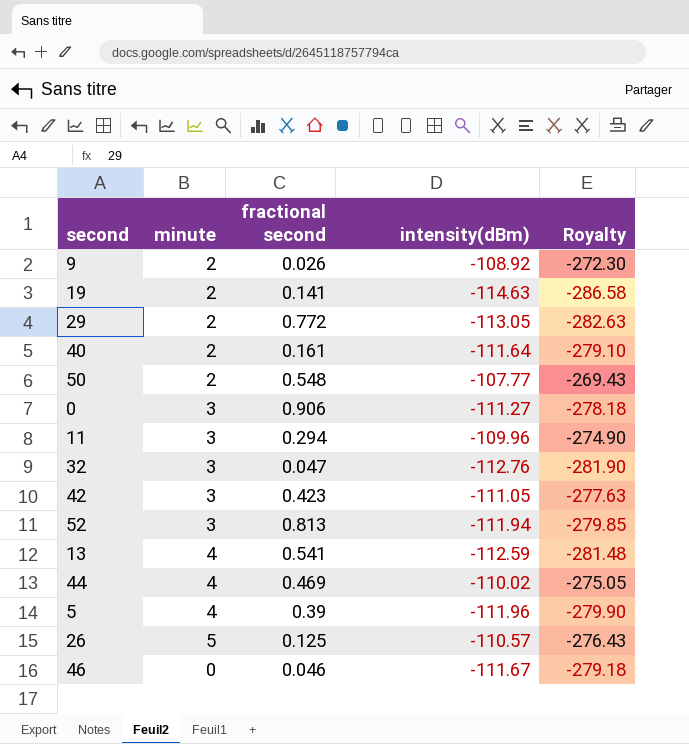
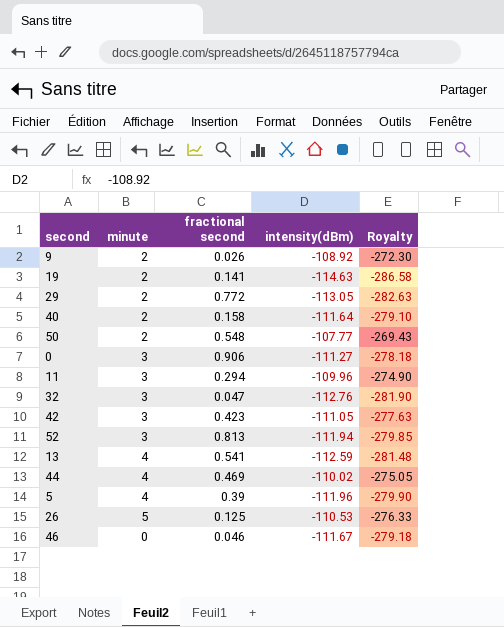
40 | fractional second: 0.161 -> 0.158
26 | intensity(dBm): -110.57 -> -110.53
26 | Royalty: -276.43 -> -276.33

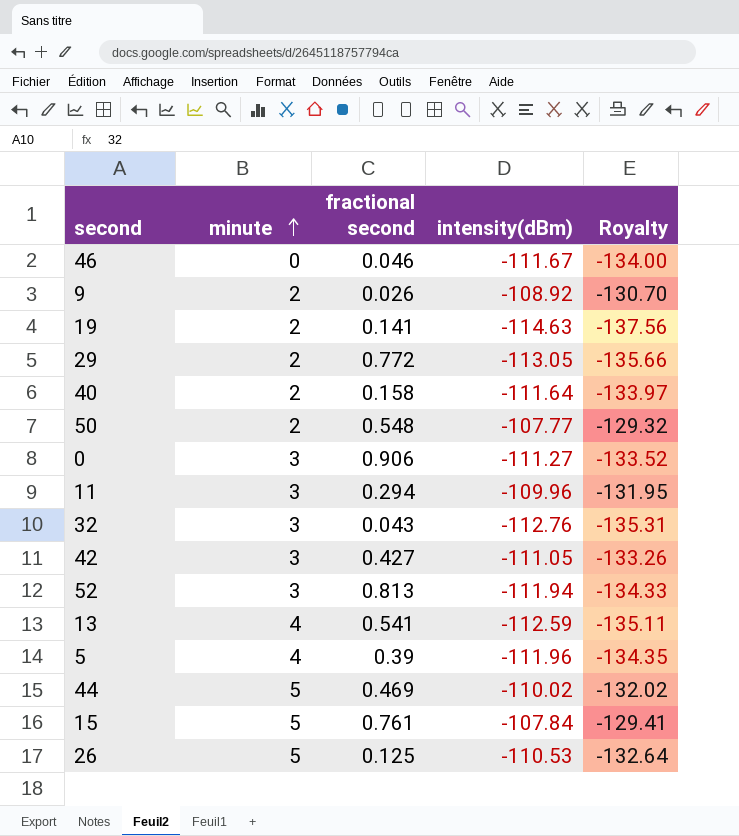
row order: none -> minute ascending
column Royalty | formula: [intensity(dBm)] * 2.5 -> [intensity(dBm)] * 1.2
32 | fractional second: 0.047 -> 0.043
42 | fractional second: 0.423 -> 0.427
44 | minute: 4 -> 5
row 15: none -> 5 | 0.761 | -107.84 | -129.41

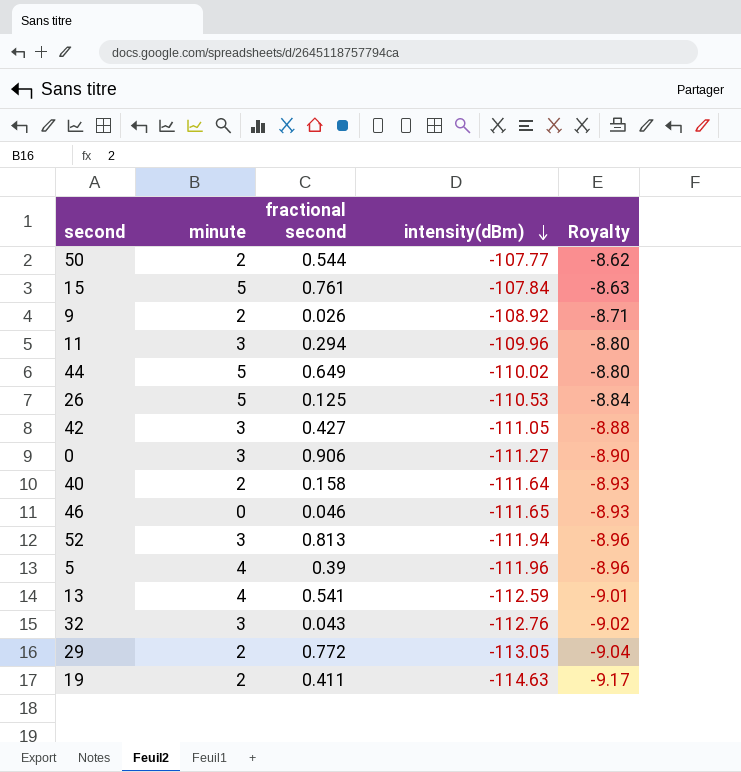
row order: minute ascending -> intensity(dBm) descending
column Royalty | formula: [intensity(dBm)] * 1.2 -> [intensity(dBm)] * 0.08
50 | fractional second: 0.548 -> 0.544
44 | fractional second: 0.469 -> 0.649
46 | intensity(dBm): -111.67 -> -111.65
19 | fractional second: 0.141 -> 0.411

